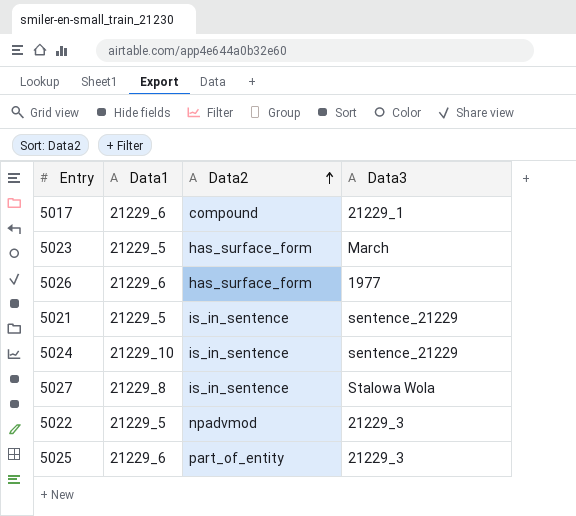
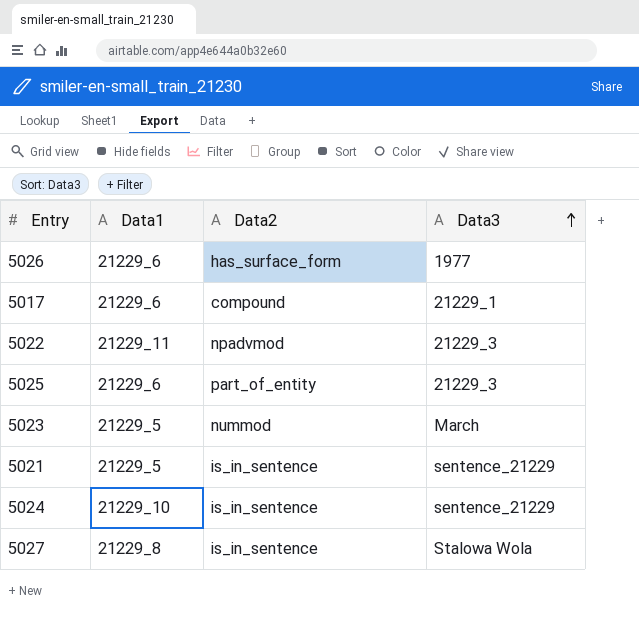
row order: Data2 ascending -> Data3 ascending
5022 | Data1: 21229_5 -> 21229_11
5023 | Data2: has_surface_form -> nummod

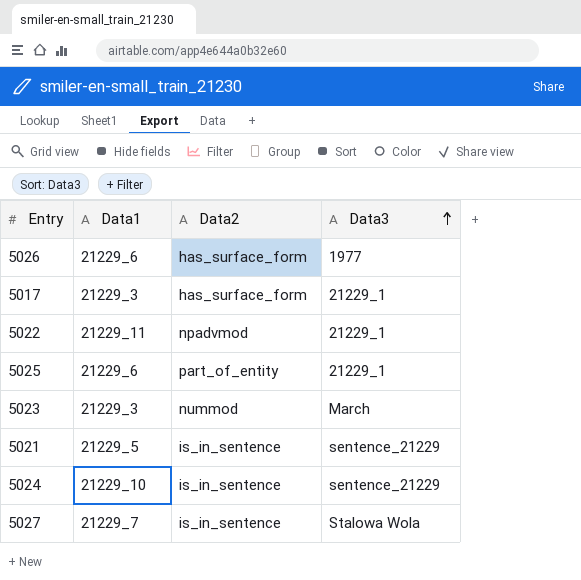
5017 | Data1: 21229_6 -> 21229_3
5017 | Data2: compound -> has_surface_form
5022 | Data3: 21229_3 -> 21229_1
5025 | Data3: 21229_3 -> 21229_1
5023 | Data1: 21229_5 -> 21229_3
5027 | Data1: 21229_8 -> 21229_7

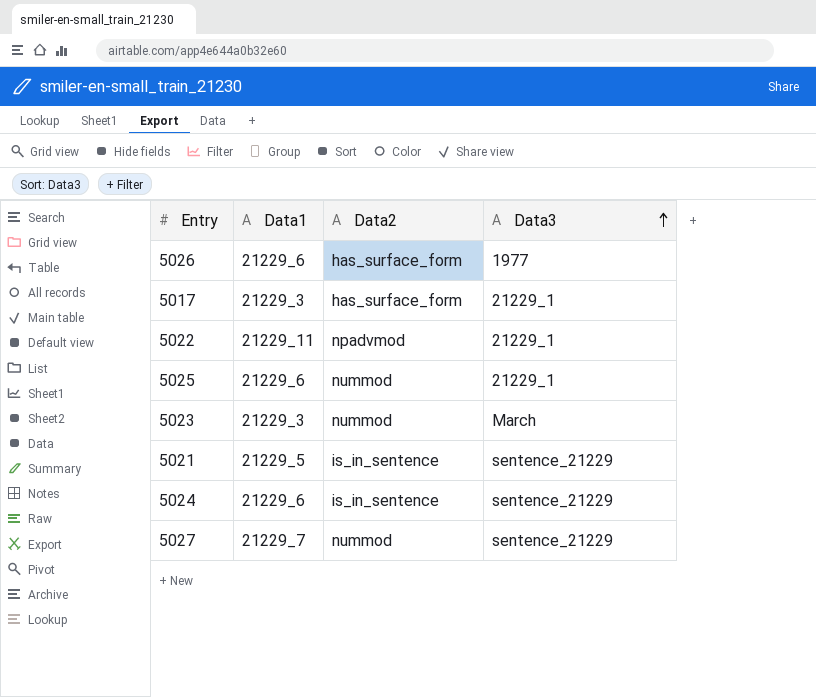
5025 | Data2: part_of_entity -> nummod
5024 | Data1: 21229_10 -> 21229_6
5027 | Data2: is_in_sentence -> nummod
5027 | Data3: Stalowa Wola -> sentence_21229

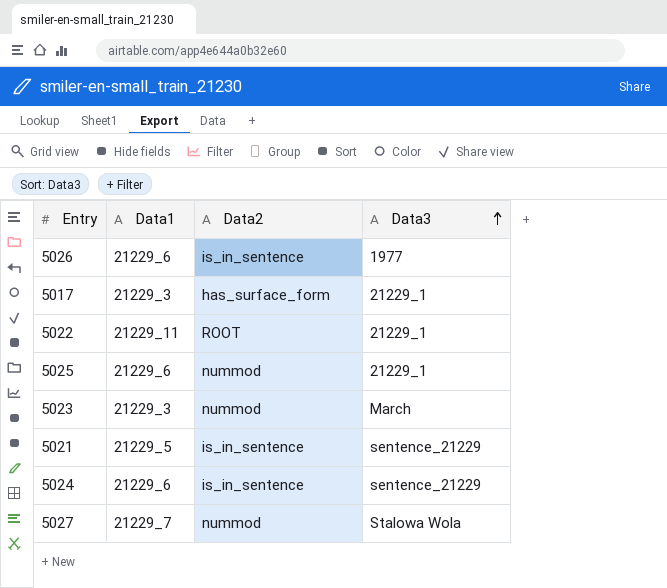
5026 | Data2: has_surface_form -> is_in_sentence
5022 | Data2: npadvmod -> ROOT
5027 | Data3: sentence_21229 -> Stalowa Wola

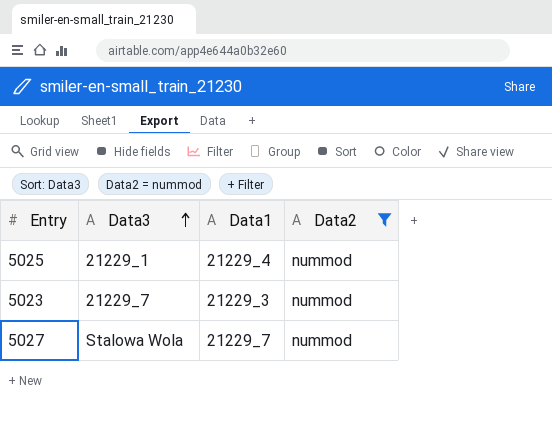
filter: none -> Data2 = nummod
column Data3 | position: 4 -> 2
5025 | Data1: 21229_6 -> 21229_4
5023 | Data3: March -> 21229_7

